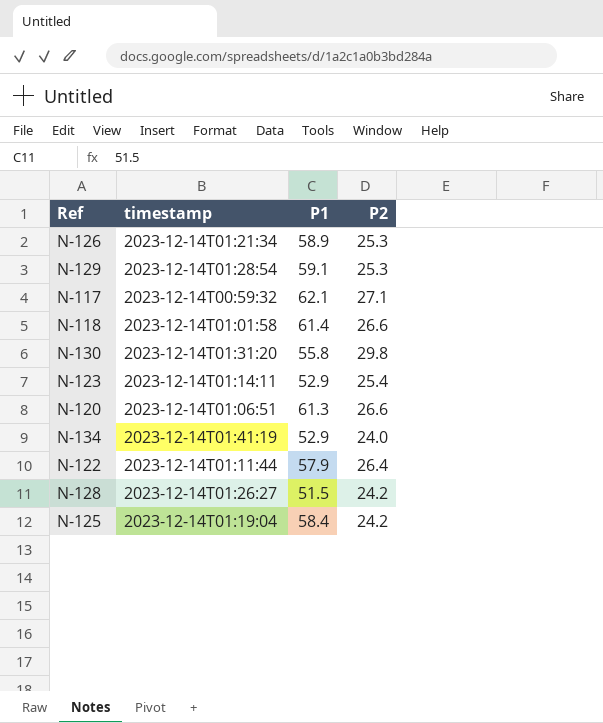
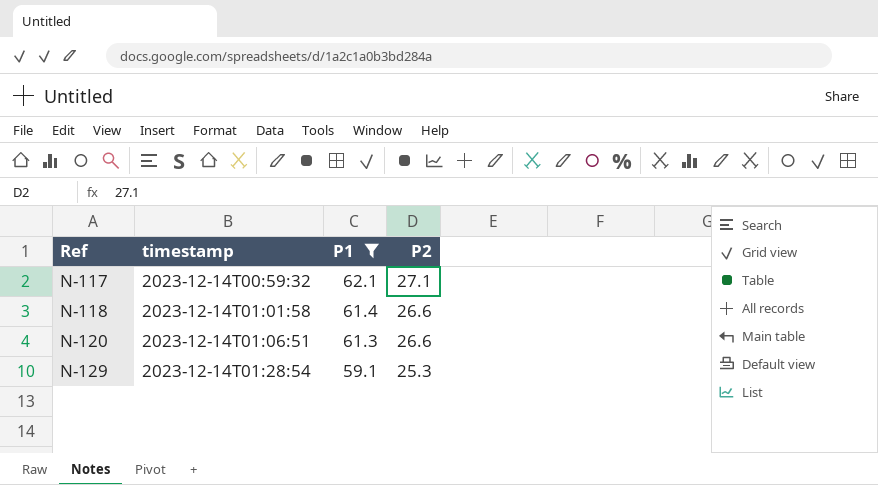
filter: none -> P1 >= 59.1
row order: none -> Ref ascending

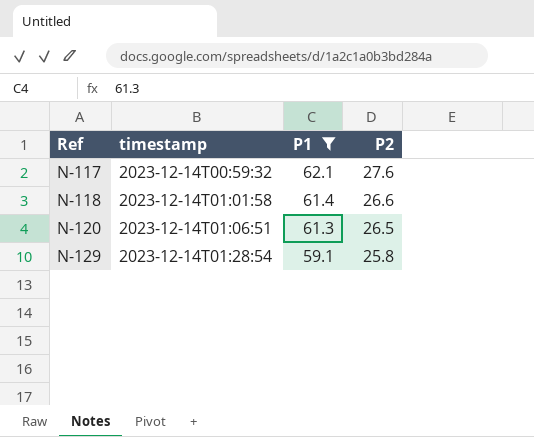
N-117 | P2: 27.1 -> 27.6
N-120 | P2: 26.6 -> 26.5
N-129 | P2: 25.3 -> 25.8

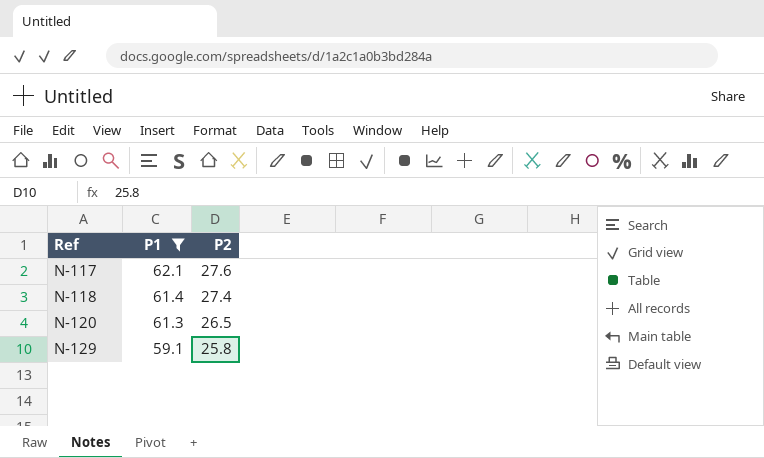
column timestamp | position: 2 -> none
N-118 | P2: 26.6 -> 27.4

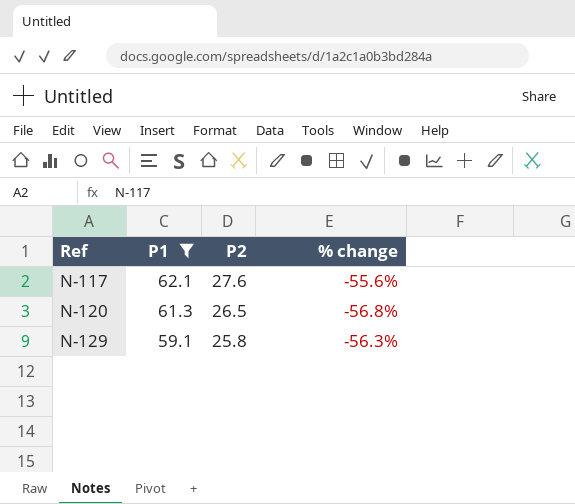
column % change | formula: none -> ([P2] - [P1]) / [P1]
row N-118: 61.4 | 27.4 -> none

